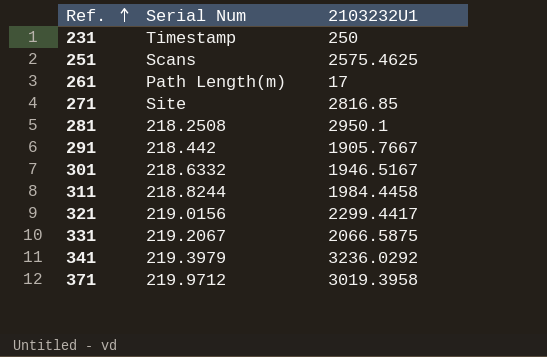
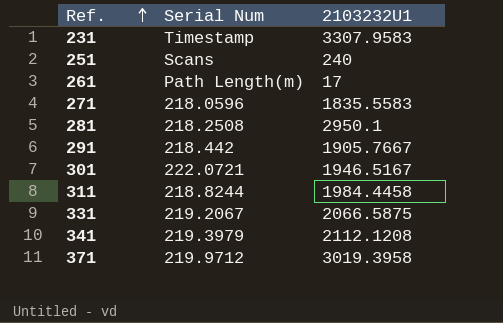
row 321: 219.0156 | 2299.4417 -> none
231 | 2103232U1: 250 -> 3307.9583
251 | 2103232U1: 2575.4625 -> 240
271 | Serial Num: Site -> 218.0596
271 | 2103232U1: 2816.85 -> 1835.5583
301 | Serial Num: 218.6332 -> 222.0721
341 | 2103232U1: 3236.0292 -> 2112.1208

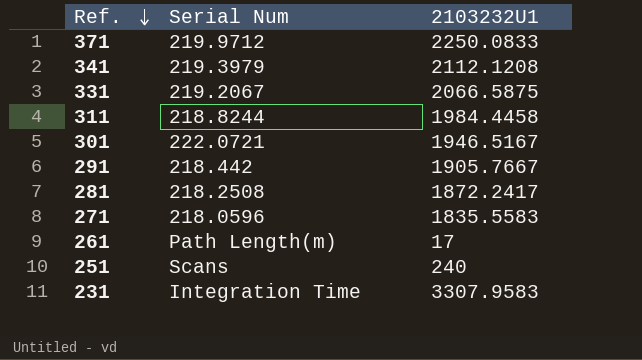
row order: Ref. ascending -> Ref. descending
371 | 2103232U1: 3019.3958 -> 2250.0833
281 | 2103232U1: 2950.1 -> 1872.2417
231 | Serial Num: Timestamp -> Integration Time

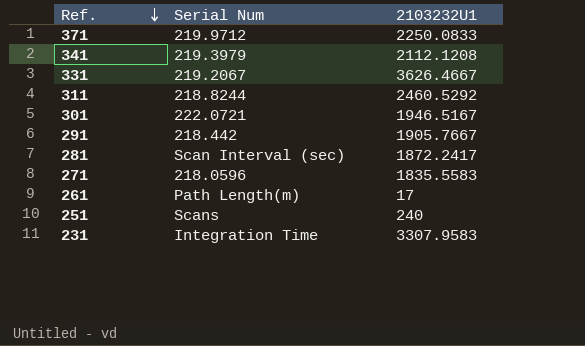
331 | 2103232U1: 2066.5875 -> 3626.4667
311 | 2103232U1: 1984.4458 -> 2460.5292
281 | Serial Num: 218.2508 -> Scan Interval (sec)

